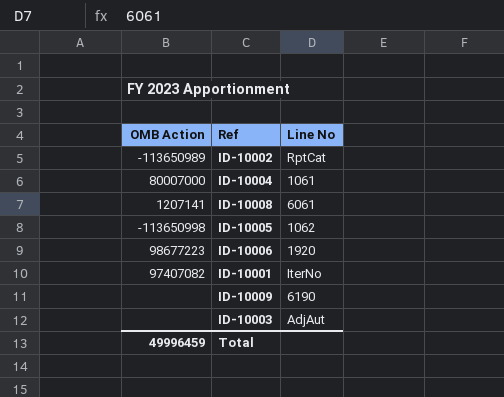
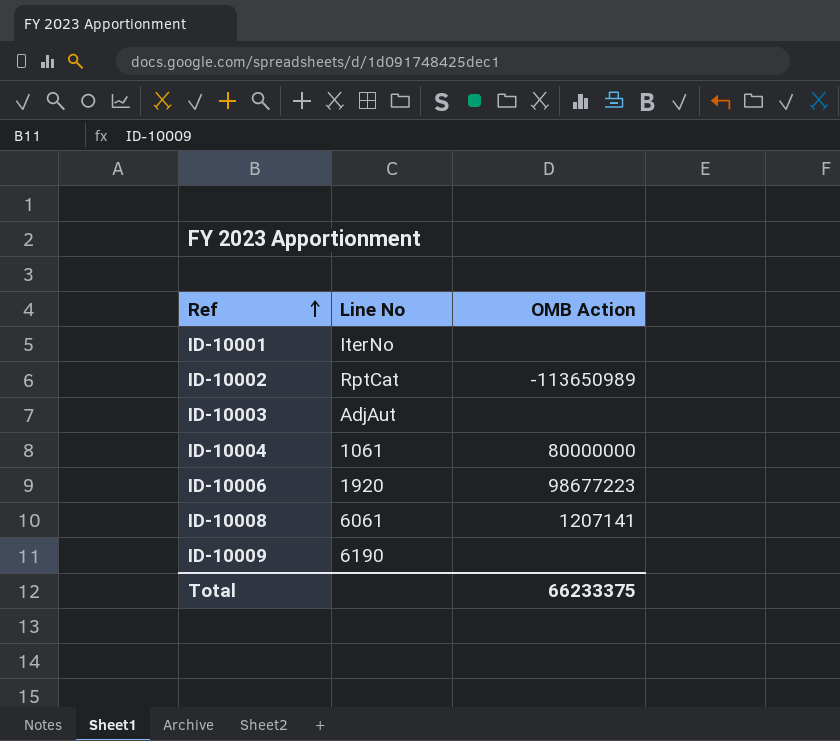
row order: none -> Ref ascending
column OMB Action | position: 1 -> 3
row ID-10005: -113650998 | 1062 -> none
ID-10001 | OMB Action: 97407082 -> none
ID-10004 | OMB Action: 80007000 -> 80000000
Total | OMB Action: 49996459 -> 66233375

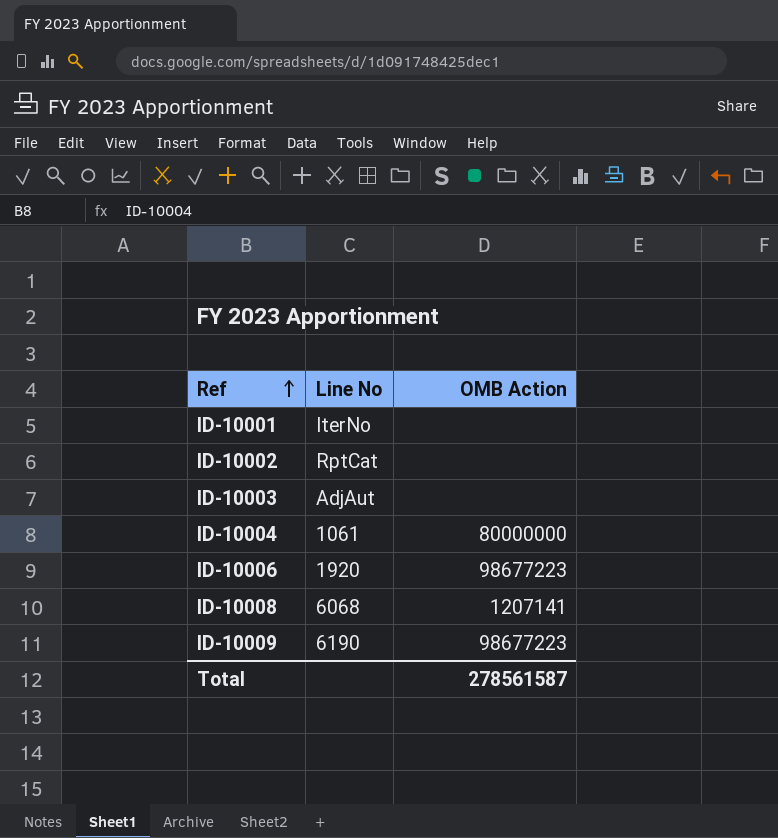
ID-10002 | OMB Action: -113650989 -> none
ID-10008 | Line No: 6061 -> 6068
ID-10009 | OMB Action: none -> 98677223
Total | OMB Action: 66233375 -> 278561587

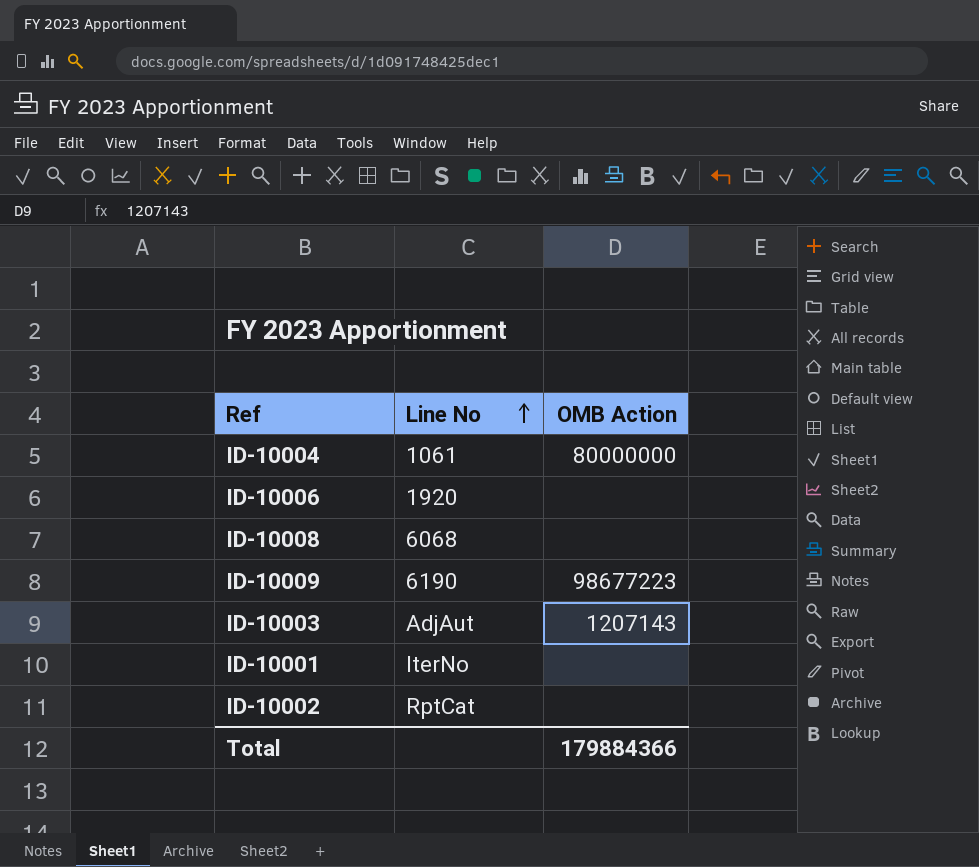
row order: Ref ascending -> Line No ascending
ID-10006 | OMB Action: 98677223 -> none
ID-10008 | OMB Action: 1207141 -> none
ID-10003 | OMB Action: none -> 1207143
Total | OMB Action: 278561587 -> 179884366

